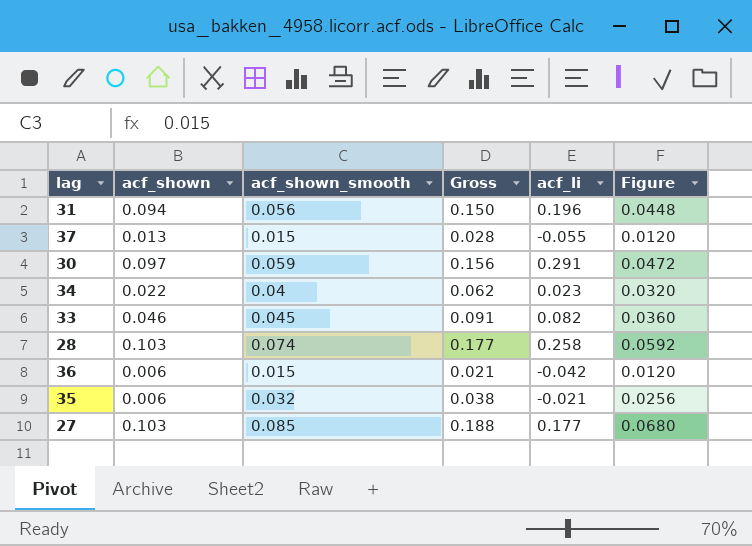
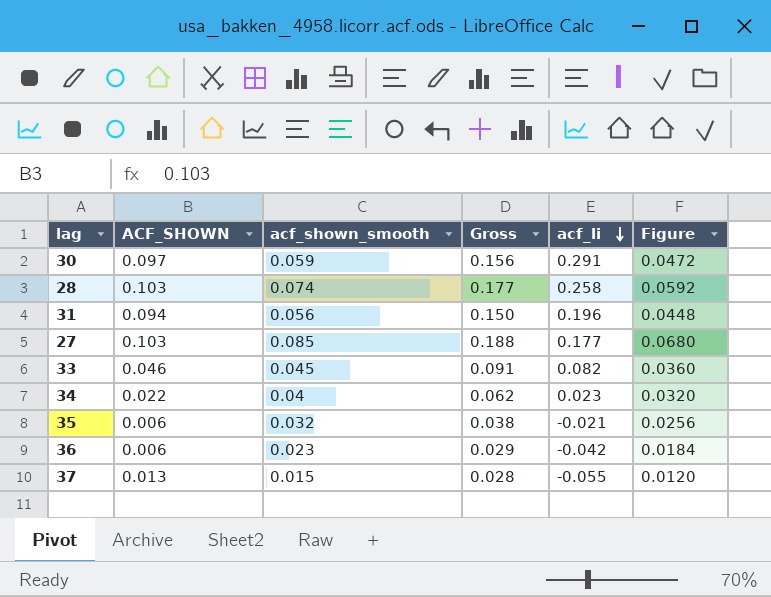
row order: none -> acf_li descending
column name: acf_shown -> ACF_SHOWN
36 | acf_shown_smooth: 0.015 -> 0.023
36 | Gross: 0.021 -> 0.029
36 | Figure: 0.0120 -> 0.0184

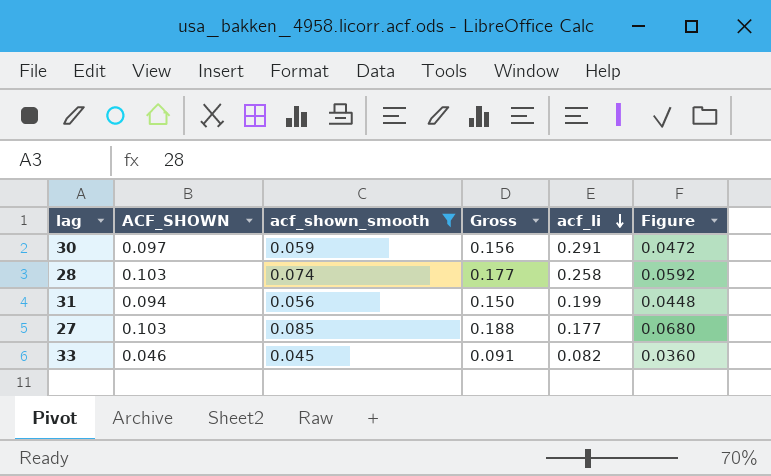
filter: none -> acf_shown_smooth >= 0.045
31 | acf_li: 0.196 -> 0.199

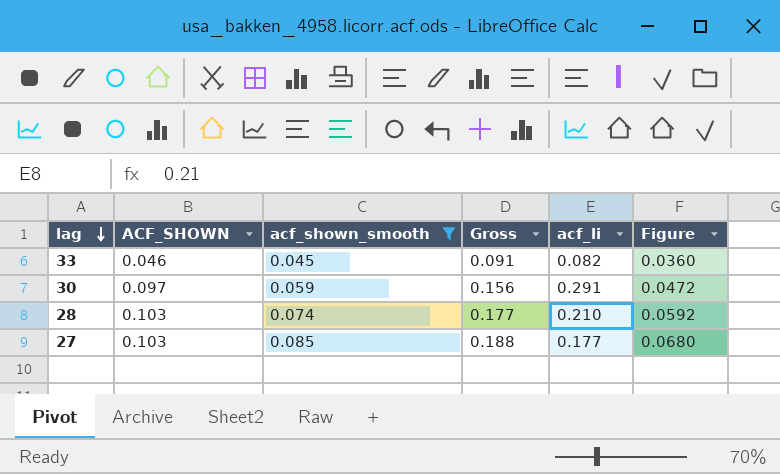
row order: acf_li descending -> lag descending
row 31: 0.094 | 0.056 | 0.150 | 0.199 | 0.0448 -> none
28 | acf_li: 0.258 -> 0.210

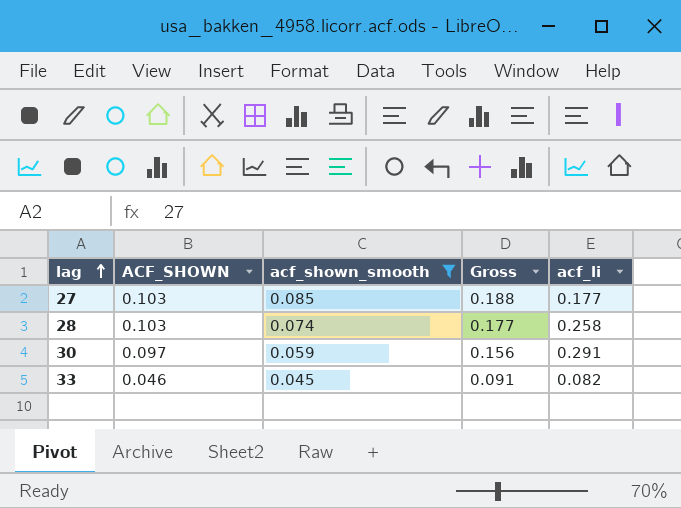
row order: lag descending -> lag ascending
column Figure | formula: [acf_shown_smooth] * 0.8 -> none
28 | acf_li: 0.210 -> 0.258

